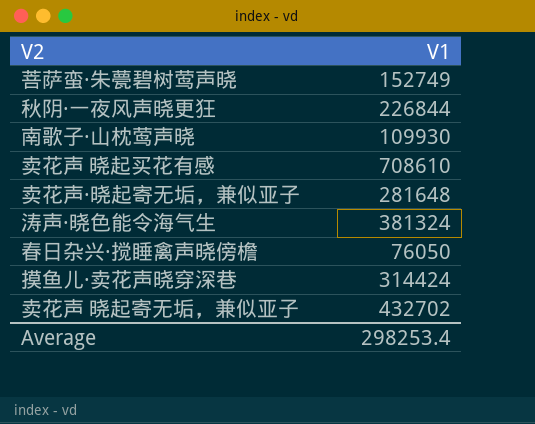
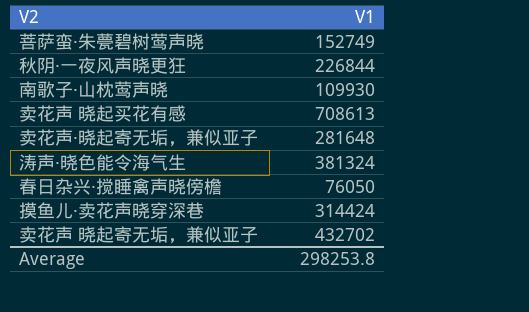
卖花声 晓起买花有感 | V1: 708610 -> 708613
Average | V1: 298253.4 -> 298253.8

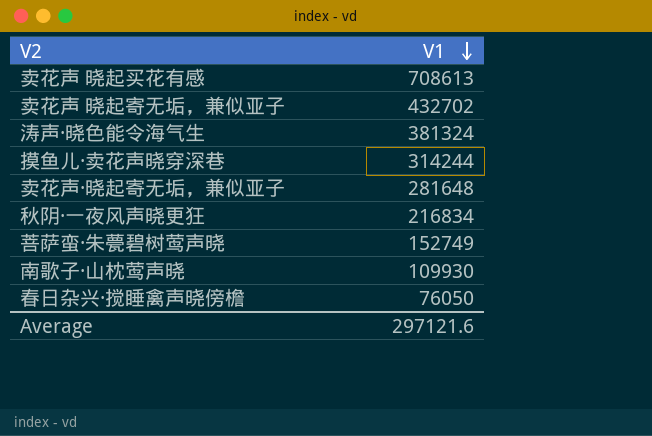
row order: none -> V1 descending
摸鱼儿·卖花声晓穿深巷 | V1: 314424 -> 314244
秋阴·一夜风声晓更狂 | V1: 226844 -> 216834
Average | V1: 298253.8 -> 297121.6

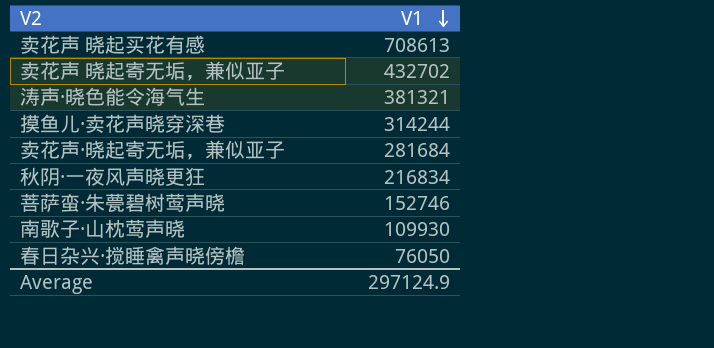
涛声·晓色能令海气生 | V1: 381324 -> 381321
卖花声·晓起寄无垢，兼似亚子 | V1: 281648 -> 281684
菩萨蛮·朱甍碧树莺声晓 | V1: 152749 -> 152746
Average | V1: 297121.6 -> 297124.9

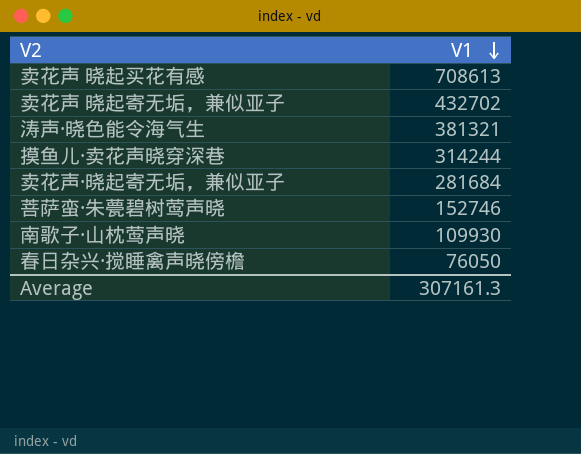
row 秋阴·一夜风声晓更狂: 216834 -> none
Average | V1: 297124.9 -> 307161.3

